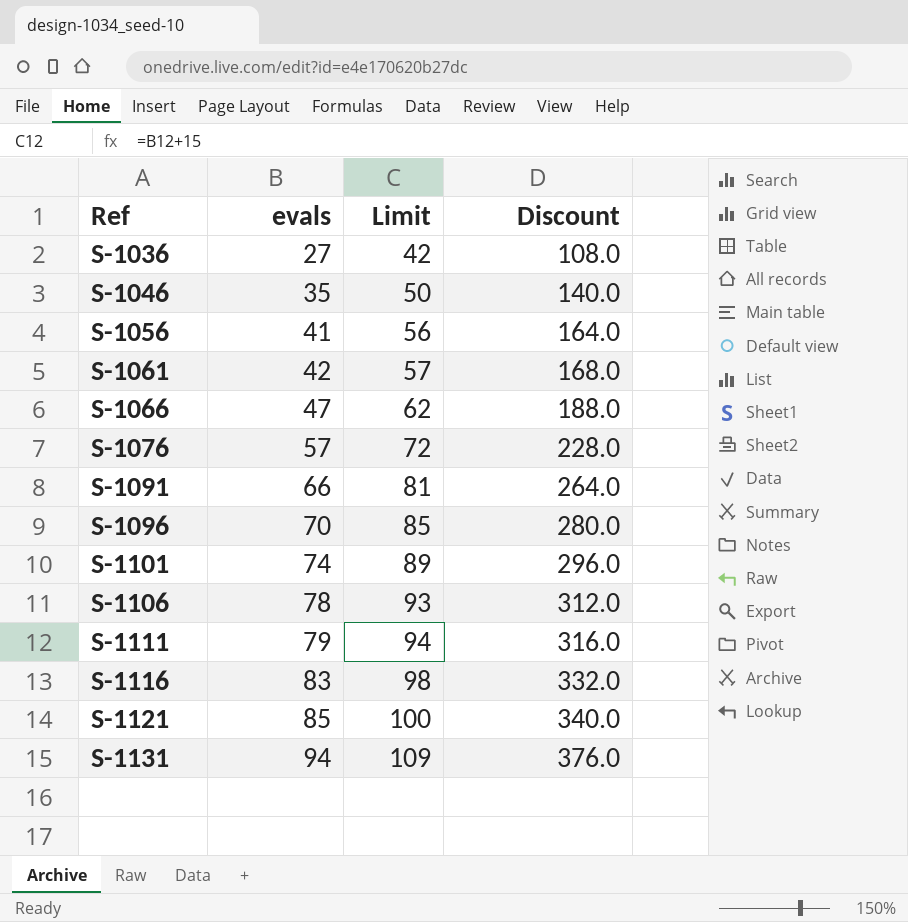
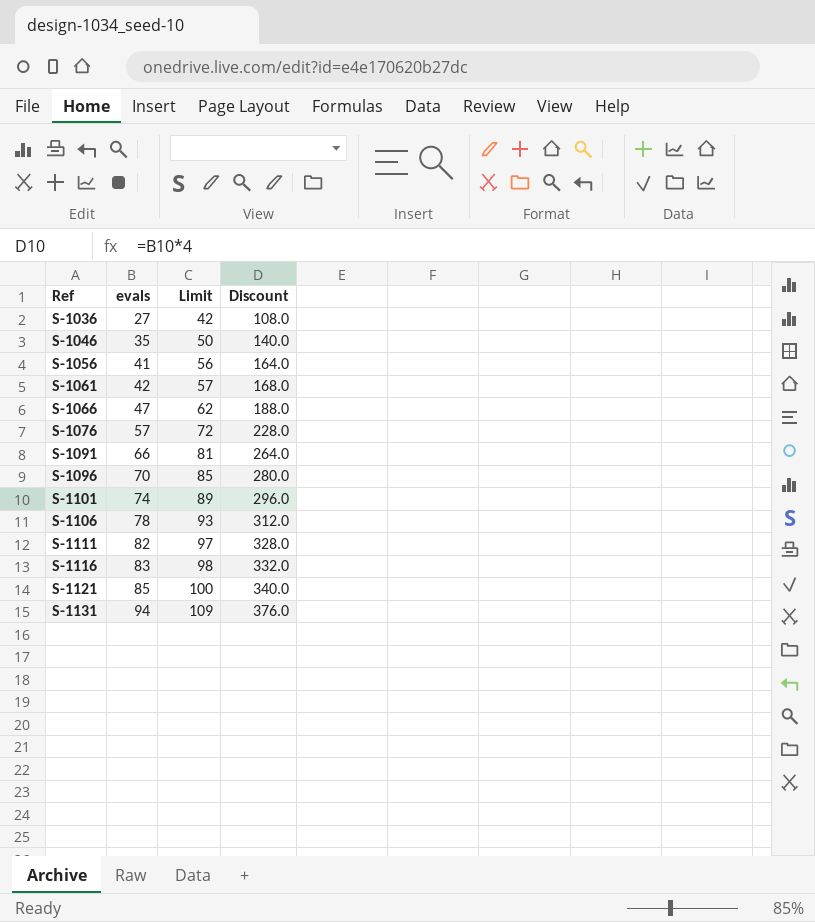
S-1111 | evals: 79 -> 82
S-1111 | Limit: 94 -> 97
S-1111 | Discount: 316.0 -> 328.0

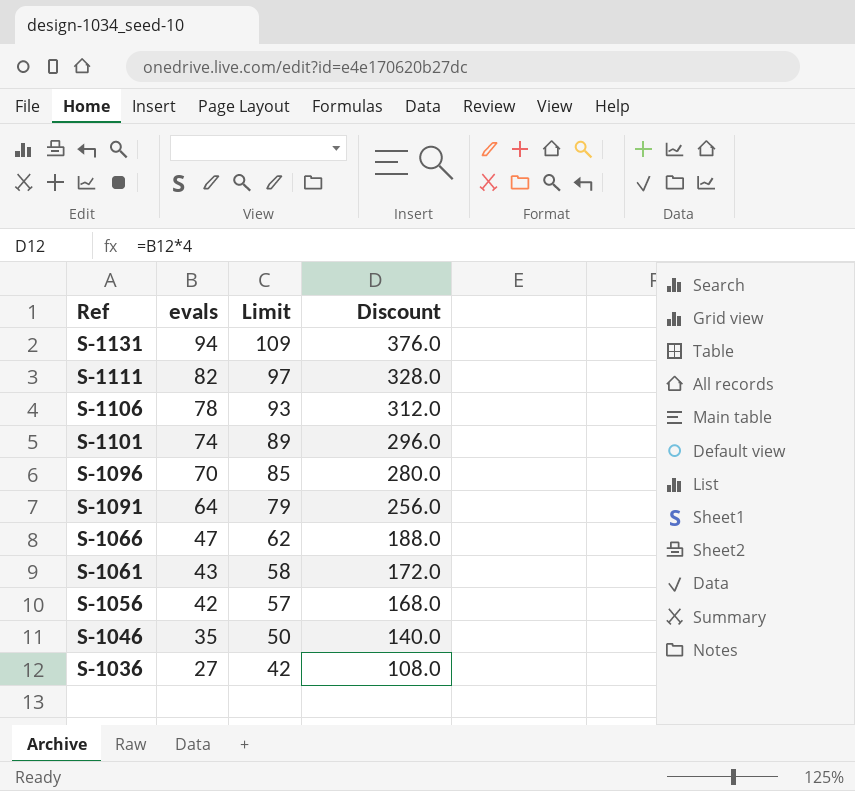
row order: Ref ascending -> Ref descending
row S-1076: 57 | 72 | 228.0 -> none
row S-1116: 83 | 98 | 332.0 -> none
row S-1121: 85 | 100 | 340.0 -> none
S-1091 | evals: 66 -> 64
S-1091 | Limit: 81 -> 79
S-1091 | Discount: 264.0 -> 256.0
S-1061 | evals: 42 -> 43
S-1061 | Limit: 57 -> 58
S-1061 | Discount: 168.0 -> 172.0
S-1056 | evals: 41 -> 42
S-1056 | Limit: 56 -> 57
S-1056 | Discount: 164.0 -> 168.0

